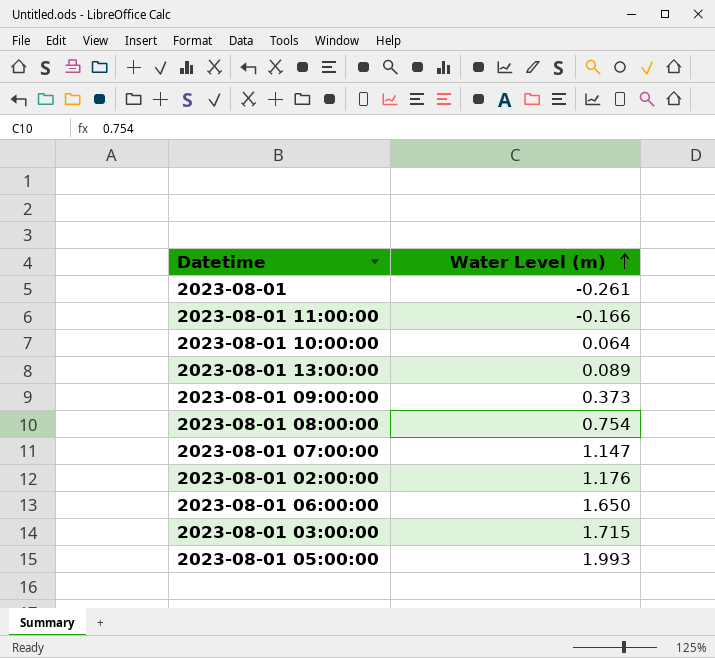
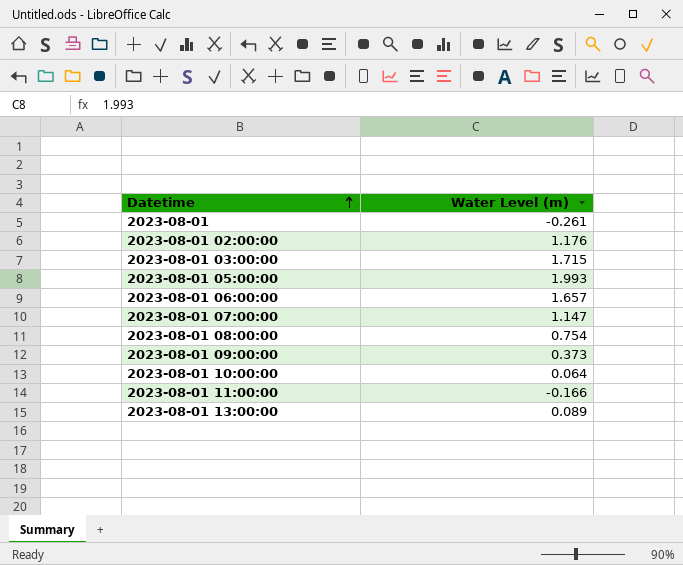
row order: Water Level (m) ascending -> Datetime ascending
2023-08-01 06:00:00 | Water Level (m): 1.650 -> 1.657

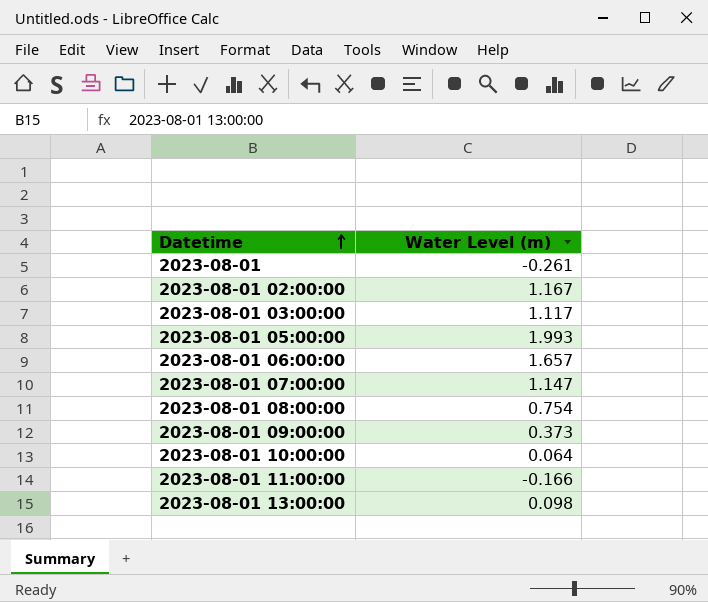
2023-08-01 02:00:00 | Water Level (m): 1.176 -> 1.167
2023-08-01 03:00:00 | Water Level (m): 1.715 -> 1.117
2023-08-01 13:00:00 | Water Level (m): 0.089 -> 0.098

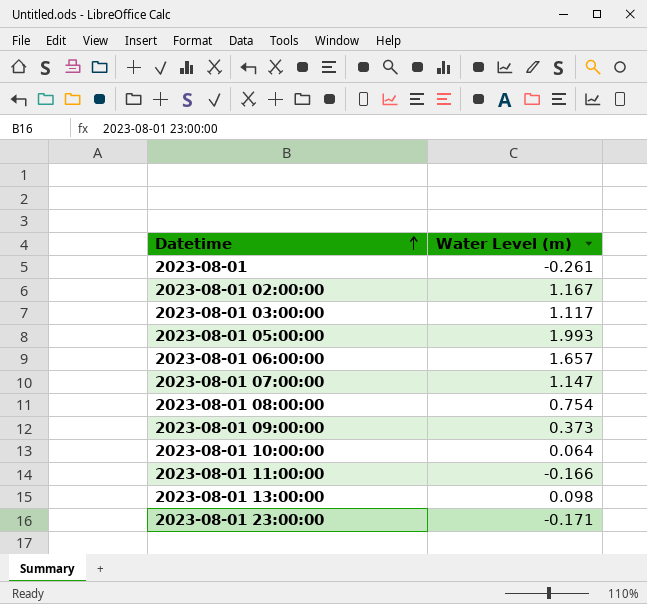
row 2023-08-01 23:00:00: none -> -0.171

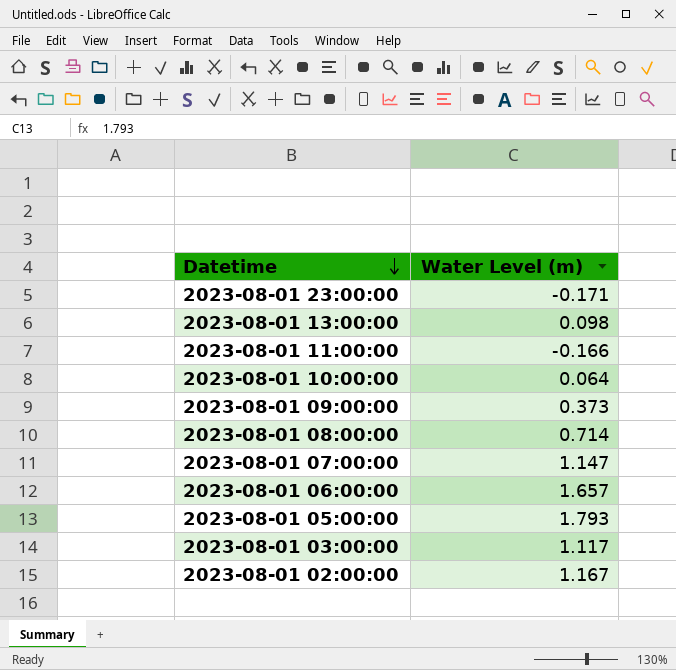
row order: Datetime ascending -> Datetime descending
row 2023-08-01: -0.261 -> none
2023-08-01 08:00:00 | Water Level (m): 0.754 -> 0.714
2023-08-01 05:00:00 | Water Level (m): 1.993 -> 1.793

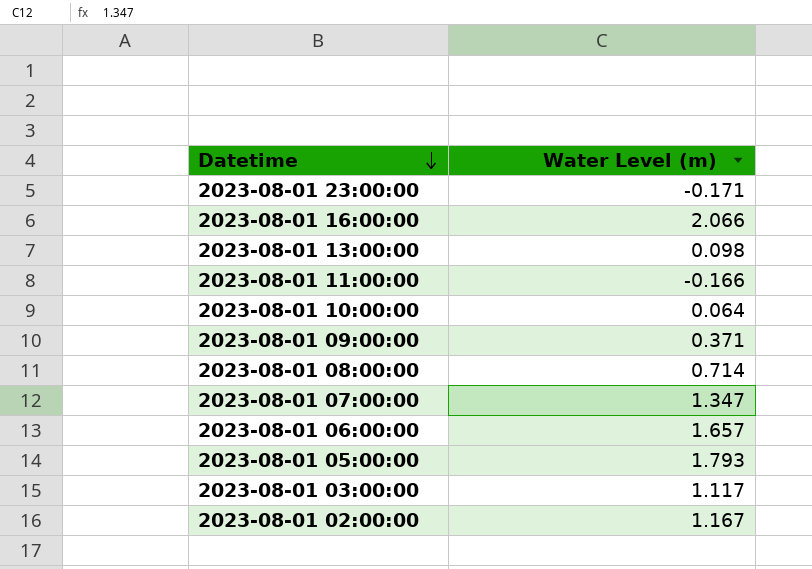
row 2023-08-01 16:00:00: none -> 2.066
2023-08-01 09:00:00 | Water Level (m): 0.373 -> 0.371
2023-08-01 07:00:00 | Water Level (m): 1.147 -> 1.347

